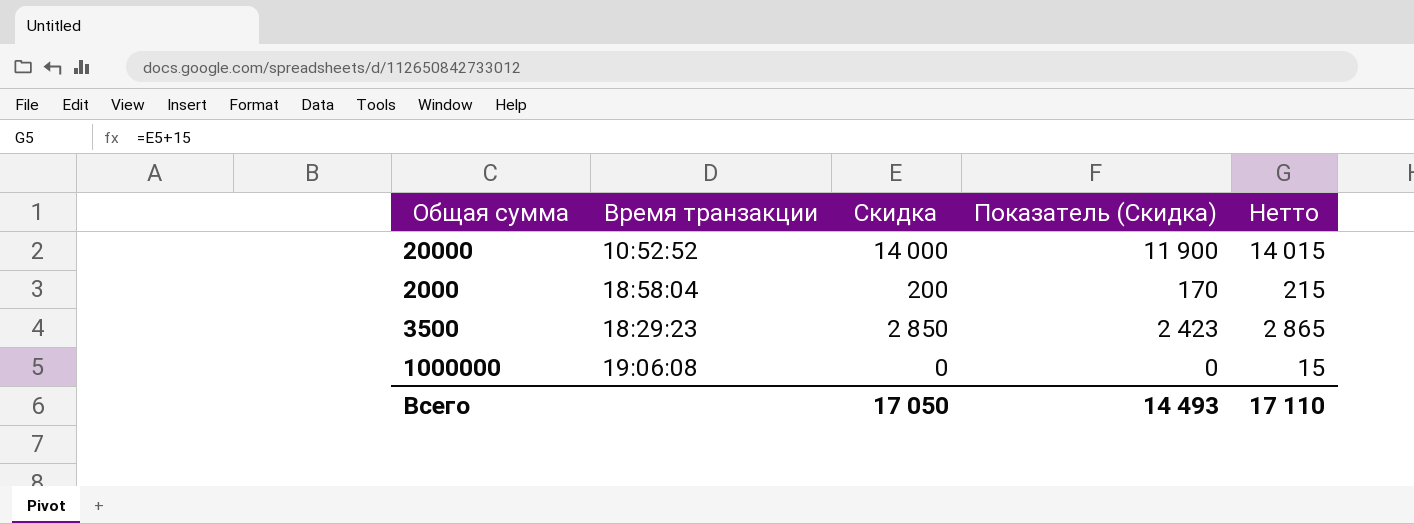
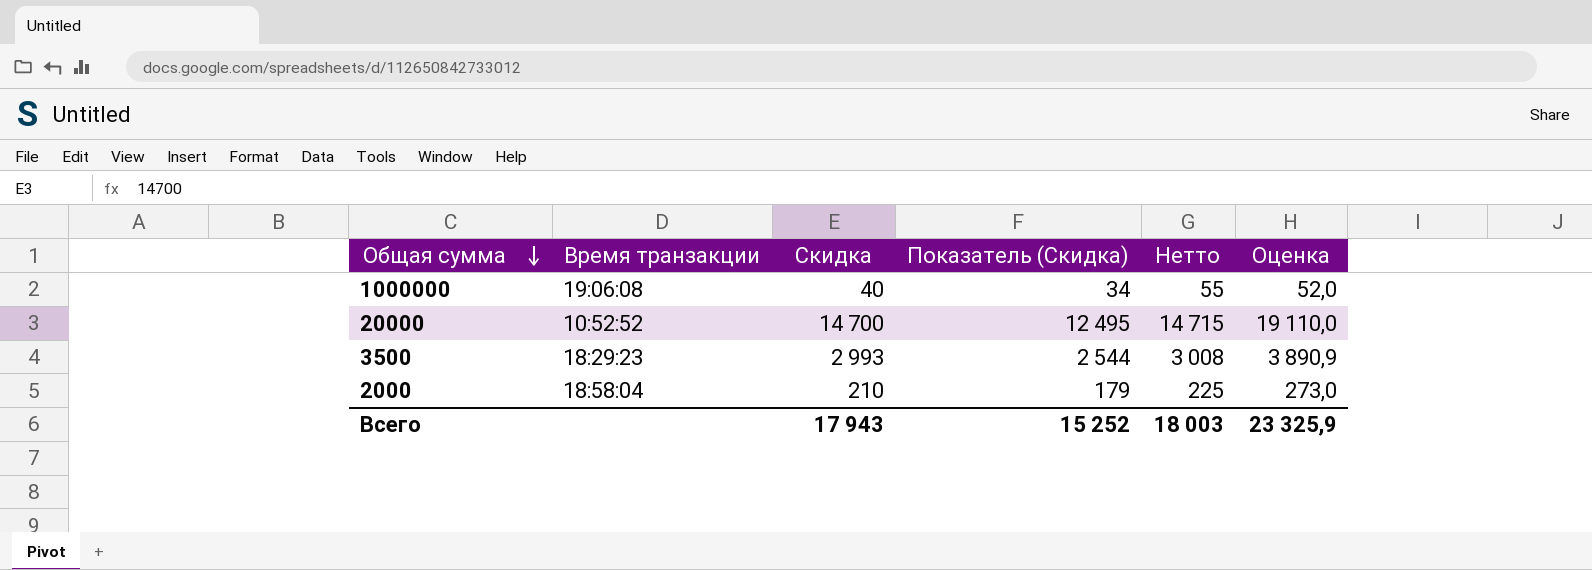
row order: none -> Общая сумма descending
column Оценка | formula: none -> [Скидка] * 1,3
1000000 | Скидка: 0 -> 40
1000000 | Показатель (Скидка): 0 -> 34
1000000 | Нетто: 15 -> 55
20000 | Скидка: 14 000 -> 14 700
20000 | Показатель (Скидка): 11 900 -> 12 495
20000 | Нетто: 14 015 -> 14 715
3500 | Скидка: 2 850 -> 2 993
3500 | Показатель (Скидка): 2 423 -> 2 544
3500 | Нетто: 2 865 -> 3 008
2000 | Скидка: 200 -> 210
2000 | Показатель (Скидка): 170 -> 179
2000 | Нетто: 215 -> 225
Всего | Скидка: 17 050 -> 17 943
Всего | Показатель (Скидка): 14 493 -> 15 252
Всего | Нетто: 17 110 -> 18 003

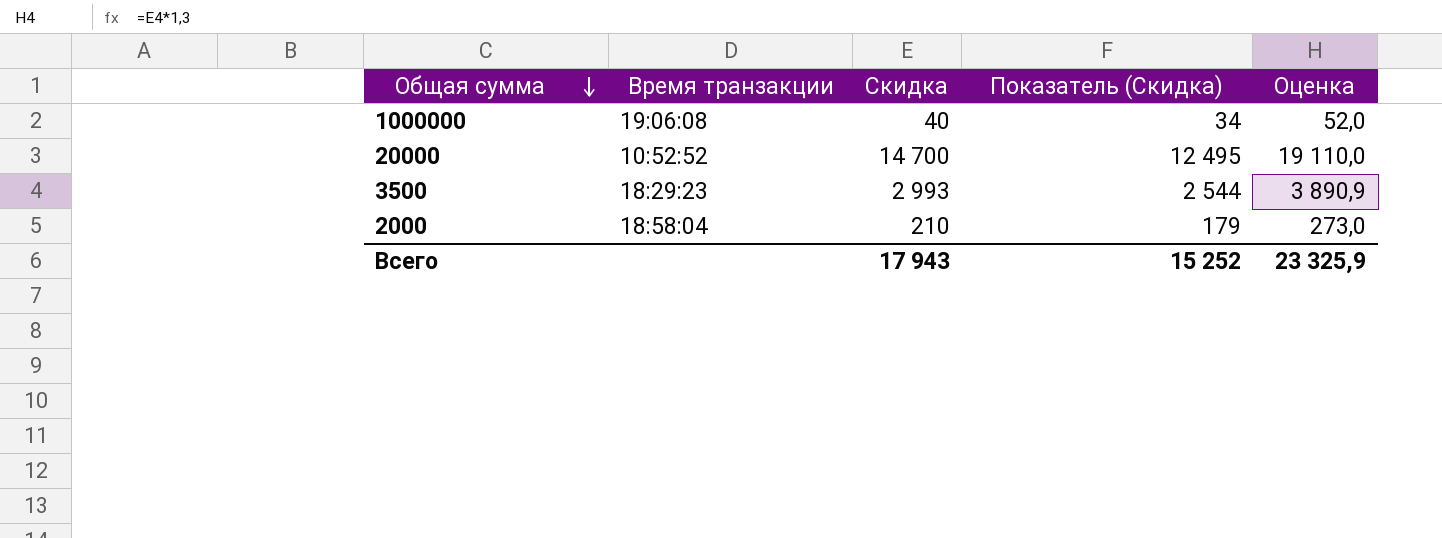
column Нетто | formula: [Скидка] + 15 -> none

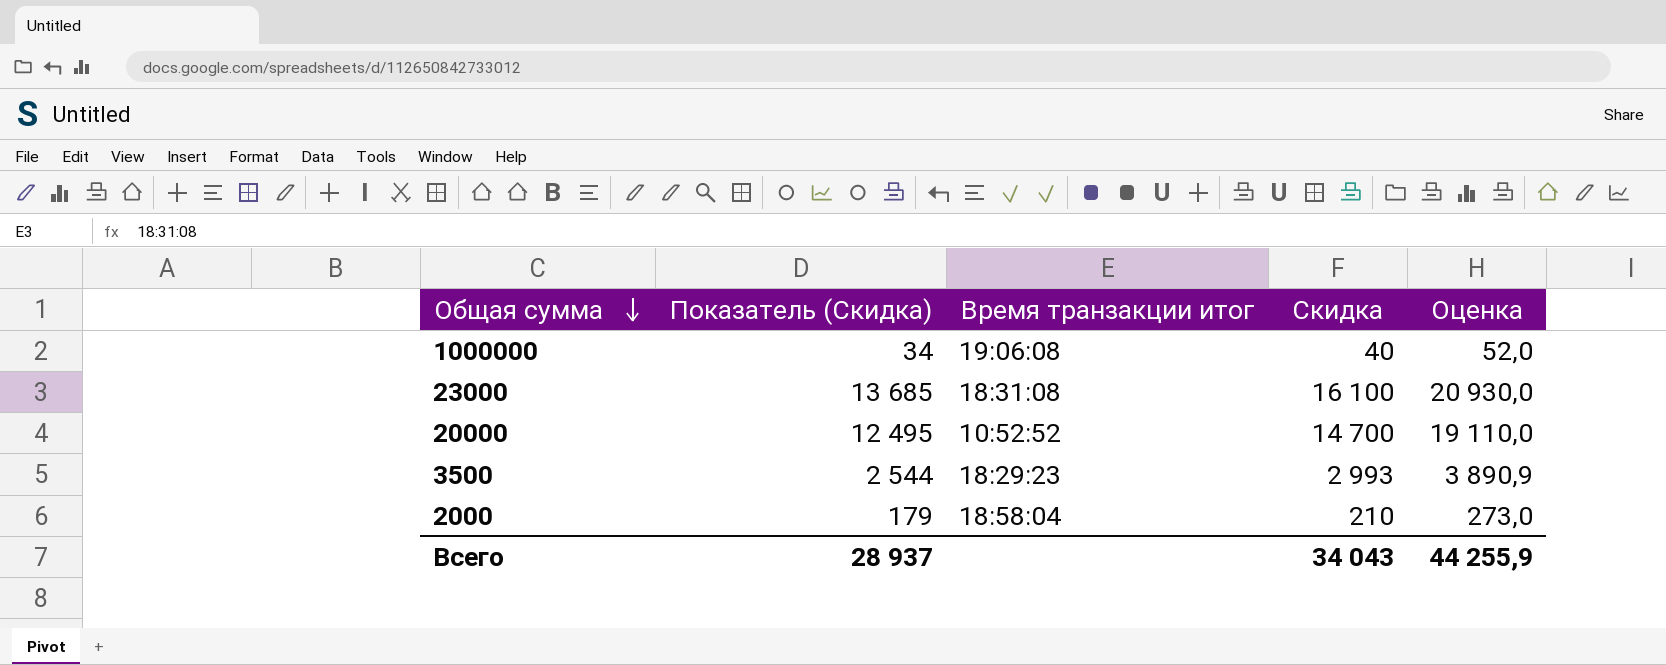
column Показатель (Скидка) | position: 4 -> 2
column name: Время транзакции -> Время транзакции итог
row 23000: none -> 13 685 | 18:31:08 | 16 100 | 20 930,0
Всего | Показатель (Скидка): 15 252 -> 28 937
Всего | Скидка: 17 943 -> 34 043
Всего | Оценка: 23 325,9 -> 44 255,9

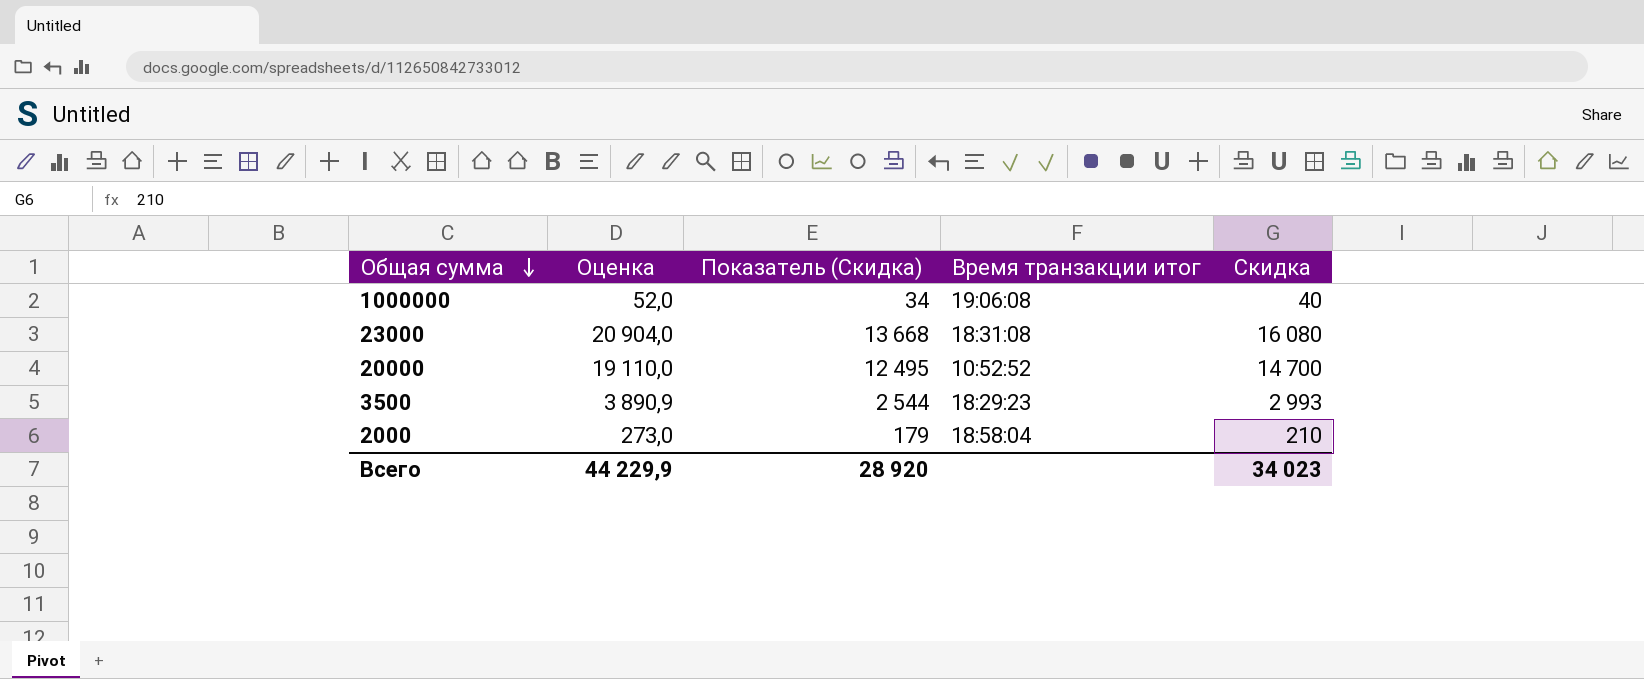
column Оценка | position: 5 -> 2
23000 | Оценка: 20 930,0 -> 20 904,0
23000 | Показатель (Скидка): 13 685 -> 13 668
23000 | Скидка: 16 100 -> 16 080
Всего | Оценка: 44 255,9 -> 44 229,9
Всего | Показатель (Скидка): 28 937 -> 28 920
Всего | Скидка: 34 043 -> 34 023

